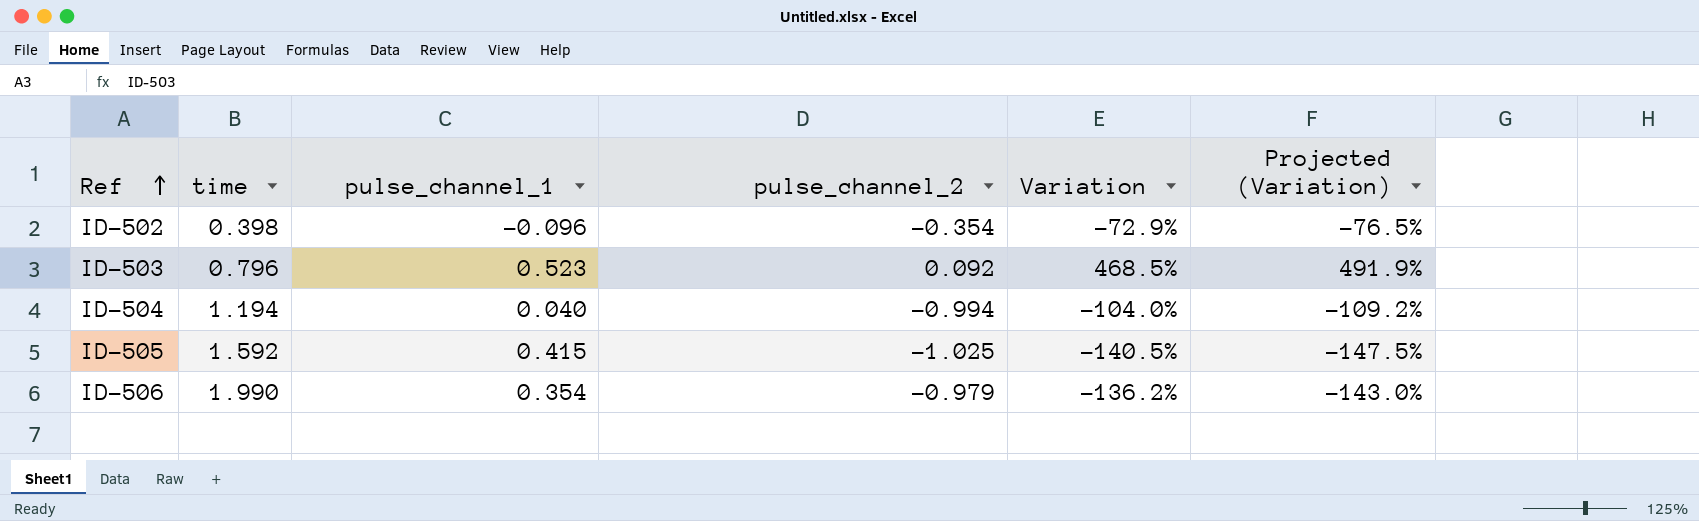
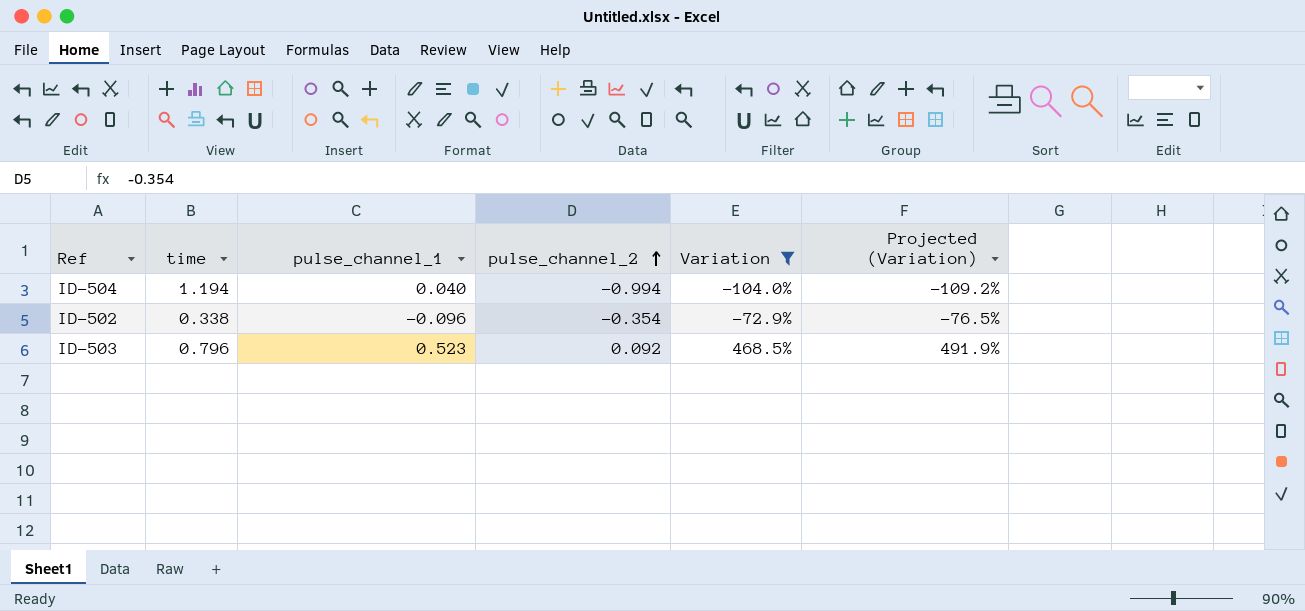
filter: none -> Variation >= -104.0%
row order: Ref ascending -> pulse_channel_2 ascending
ID-502 | time: 0.398 -> 0.338

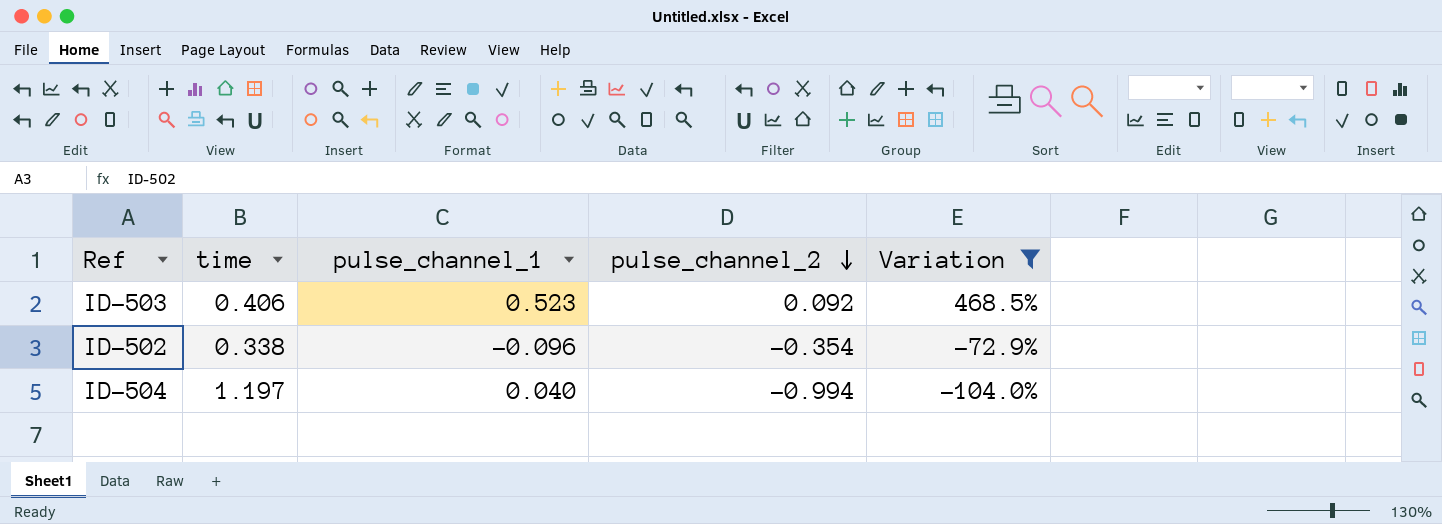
row order: pulse_channel_2 ascending -> pulse_channel_2 descending
column Projected (Variation) | formula: [Variation] * 1.05 -> none
ID-503 | time: 0.796 -> 0.406
ID-504 | time: 1.194 -> 1.197

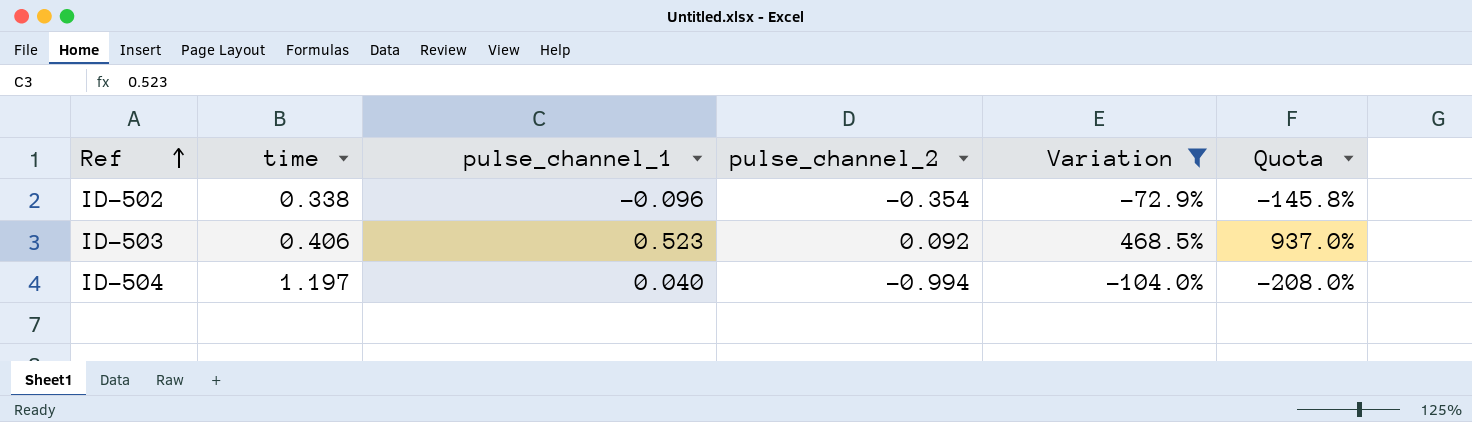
row order: pulse_channel_2 descending -> Ref ascending
column Quota | formula: none -> [Variation] * 2

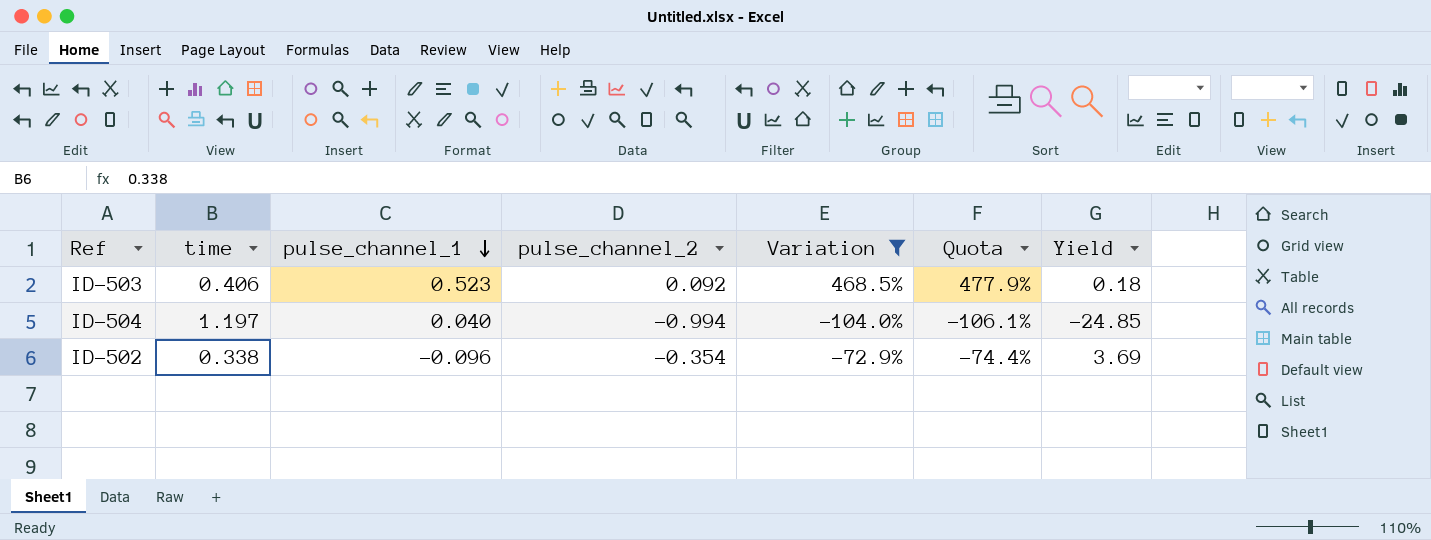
row order: Ref ascending -> pulse_channel_1 descending
column Quota | formula: [Variation] * 2 -> [Variation] * 1.02
column Yield | formula: none -> [pulse_channel_2] / [pulse_channel_1]

